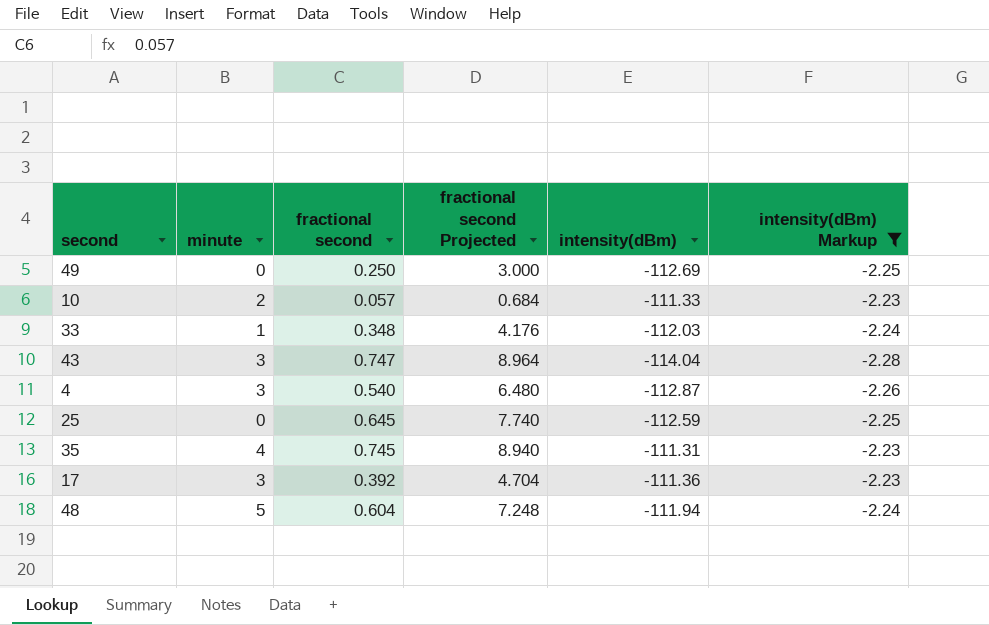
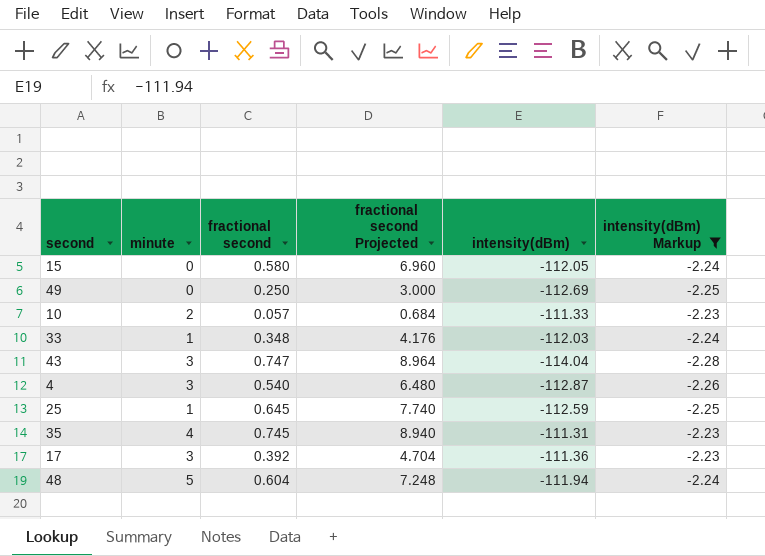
row 15: none -> 0 | 0.580 | 6.960 | -112.05 | -2.24
25 | minute: 0 -> 1

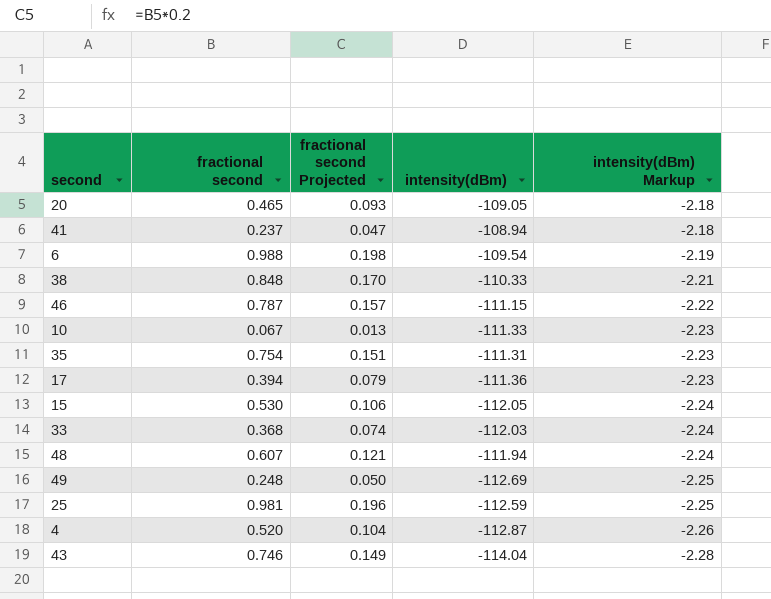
filter: intensity(dBm) Markup <= -2.23 -> none
row order: none -> intensity(dBm) Markup descending
column minute | position: 2 -> none
column fractional second Projected | formula: [fractional second] * 12 -> [fractional second] * 0.2
10 | fractional second: 0.057 -> 0.067
35 | fractional second: 0.745 -> 0.754
17 | fractional second: 0.392 -> 0.394
15 | fractional second: 0.580 -> 0.530
33 | fractional second: 0.348 -> 0.368
48 | fractional second: 0.604 -> 0.607
49 | fractional second: 0.250 -> 0.248
25 | fractional second: 0.645 -> 0.981
4 | fractional second: 0.540 -> 0.520
43 | fractional second: 0.747 -> 0.746

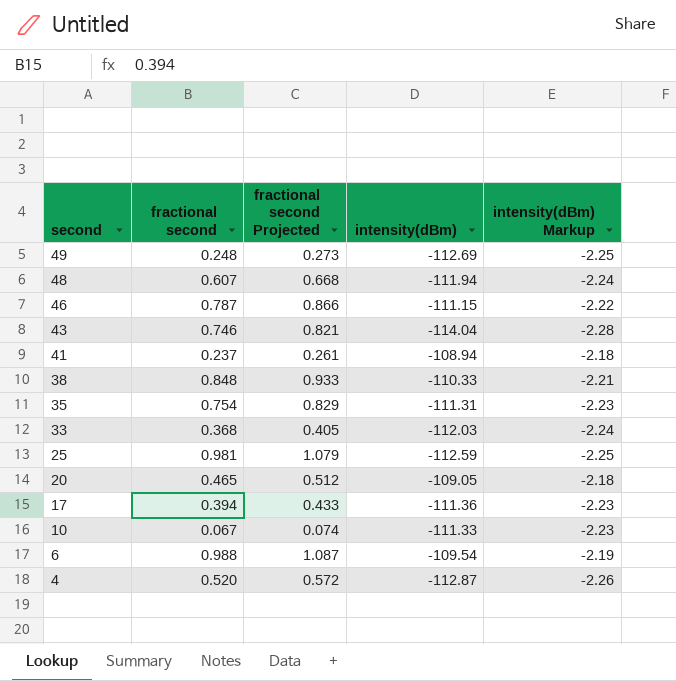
row order: intensity(dBm) Markup descending -> second descending
column fractional second Projected | formula: [fractional second] * 0.2 -> [fractional second] * 1.1
row 15: 0.530 | 0.106 | -112.05 | -2.24 -> none

